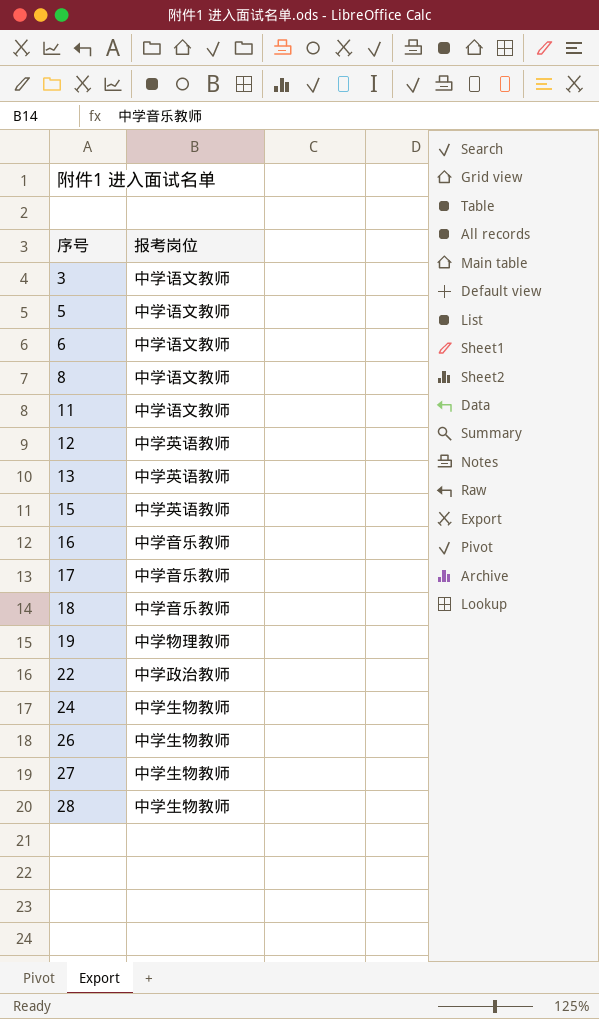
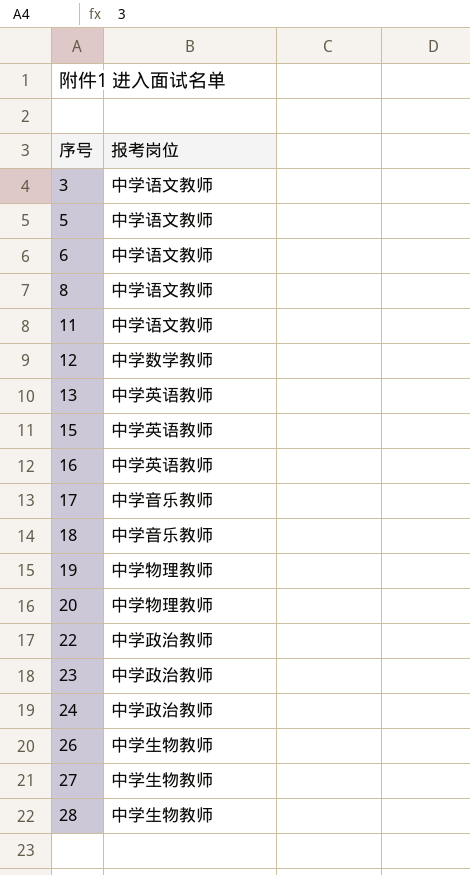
12 | 报考岗位: 中学英语教师 -> 中学数学教师
16 | 报考岗位: 中学音乐教师 -> 中学英语教师
row 20: none -> 中学物理教师
row 23: none -> 中学政治教师
24 | 报考岗位: 中学生物教师 -> 中学政治教师

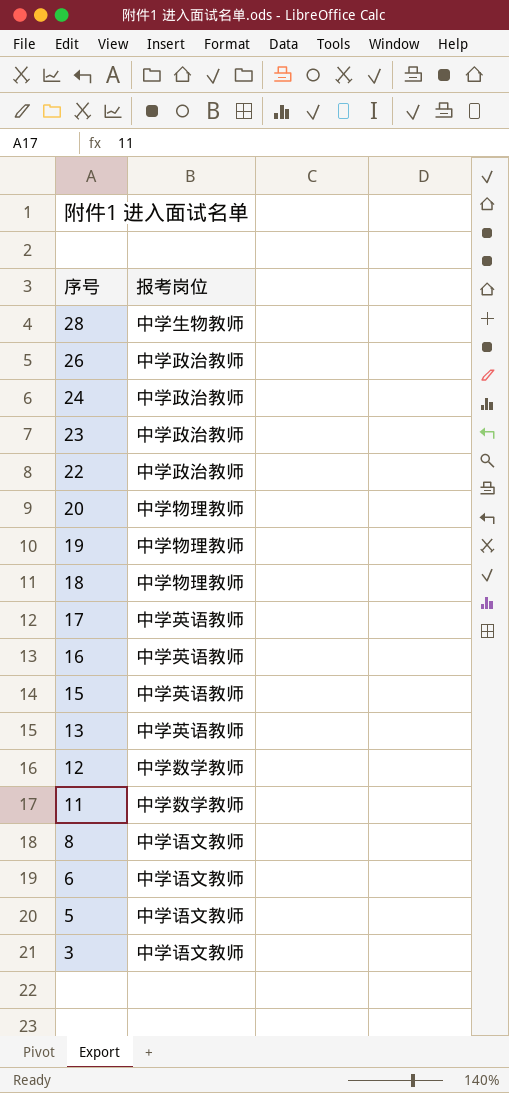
row order: 序号 ascending -> 序号 descending
row 27: 中学生物教师 -> none
26 | 报考岗位: 中学生物教师 -> 中学政治教师
18 | 报考岗位: 中学音乐教师 -> 中学物理教师
17 | 报考岗位: 中学音乐教师 -> 中学英语教师
11 | 报考岗位: 中学语文教师 -> 中学数学教师

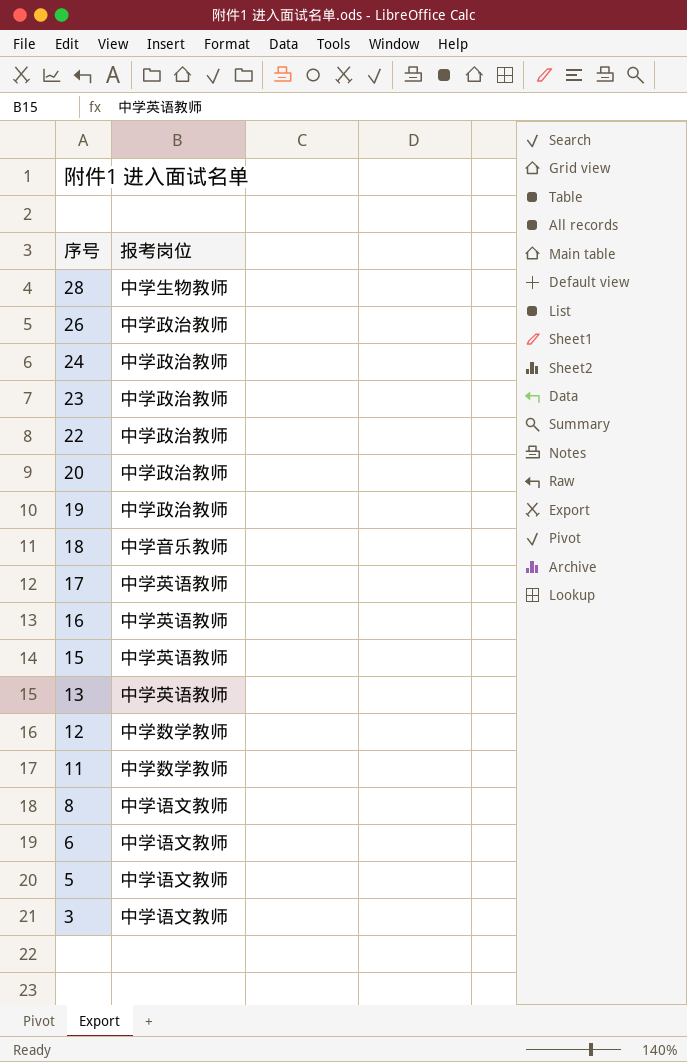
20 | 报考岗位: 中学物理教师 -> 中学政治教师
19 | 报考岗位: 中学物理教师 -> 中学政治教师
18 | 报考岗位: 中学物理教师 -> 中学音乐教师

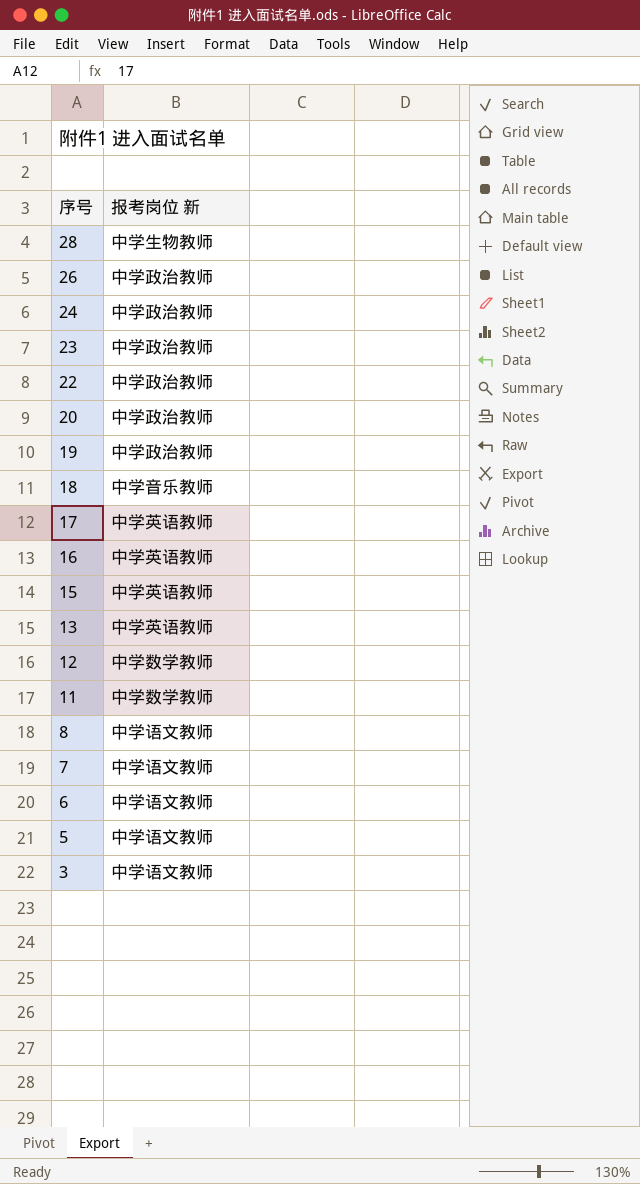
column name: 报考岗位 -> 报考岗位 新
row 7: none -> 中学语文教师

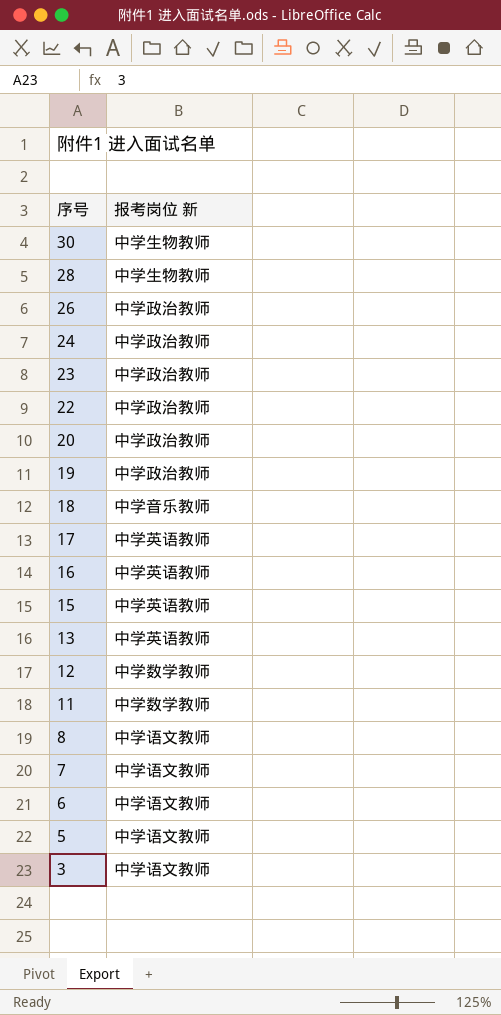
row 30: none -> 中学生物教师

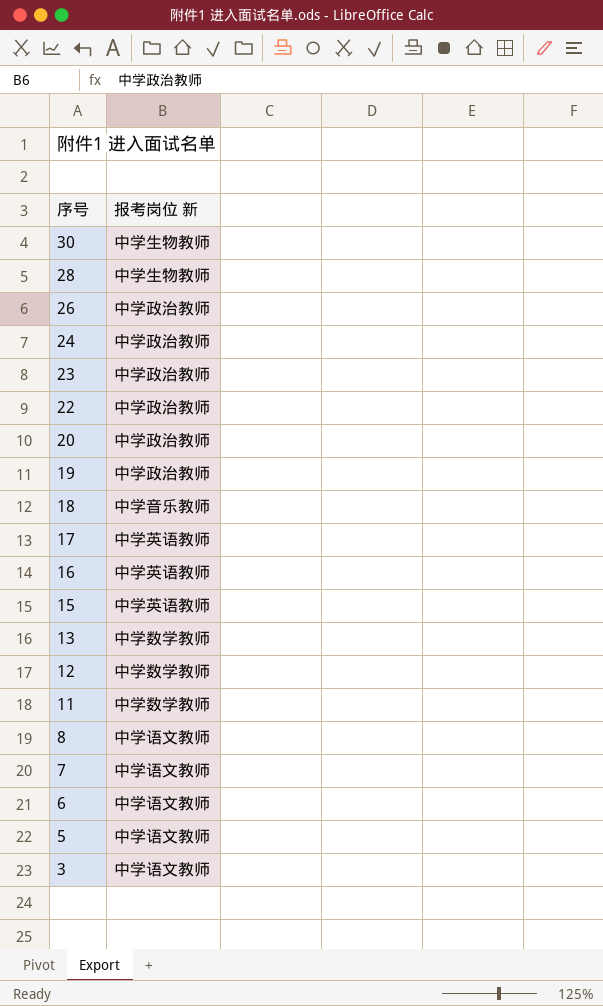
13 | 报考岗位 新: 中学英语教师 -> 中学数学教师

